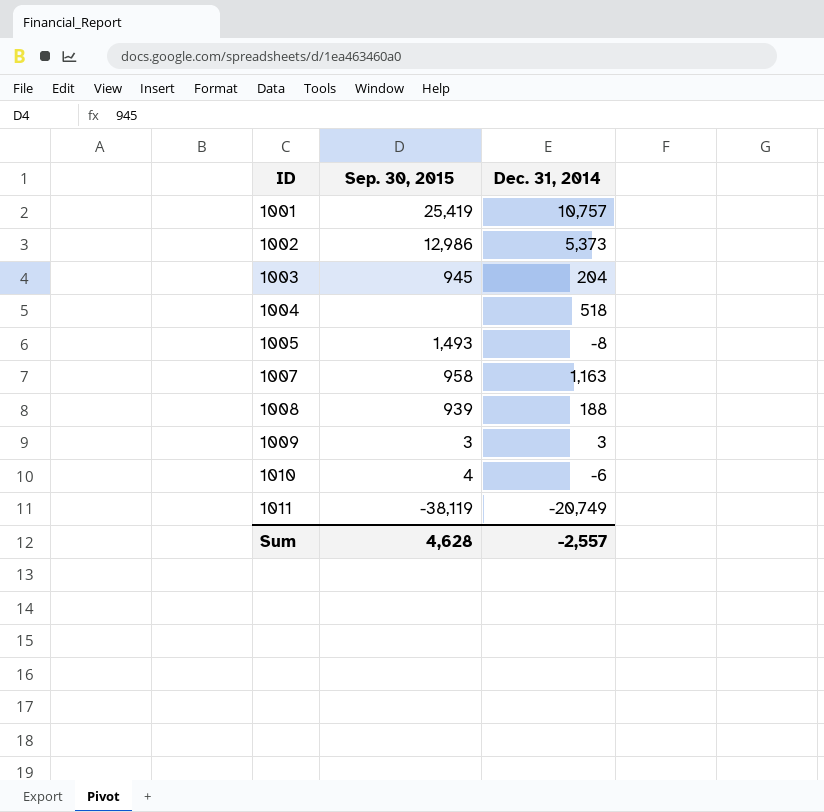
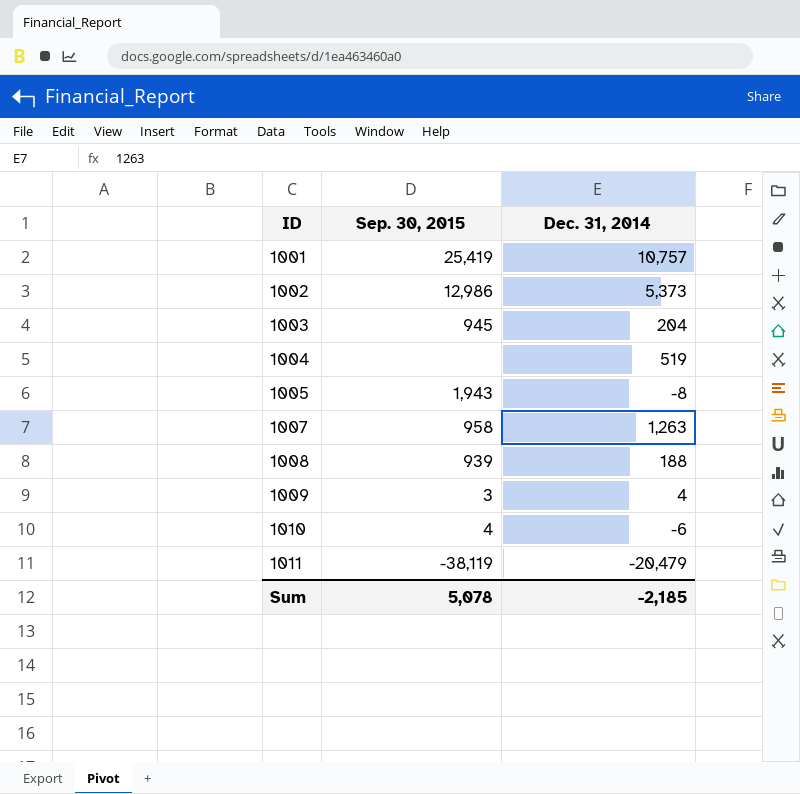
1004 | Dec. 31, 2014: 518 -> 519
1005 | Sep. 30, 2015: 1,493 -> 1,943
1007 | Dec. 31, 2014: 1,163 -> 1,263
1009 | Dec. 31, 2014: 3 -> 4
1011 | Dec. 31, 2014: -20,749 -> -20,479
Sum | Sep. 30, 2015: 4,628 -> 5,078
Sum | Dec. 31, 2014: -2,557 -> -2,185

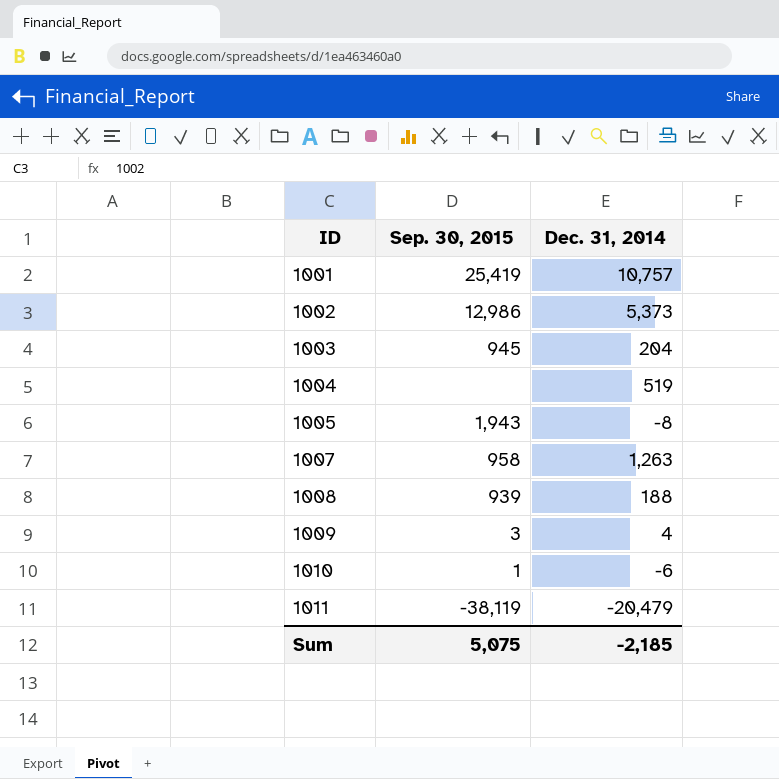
1010 | Sep. 30, 2015: 4 -> 1
Sum | Sep. 30, 2015: 5,078 -> 5,075

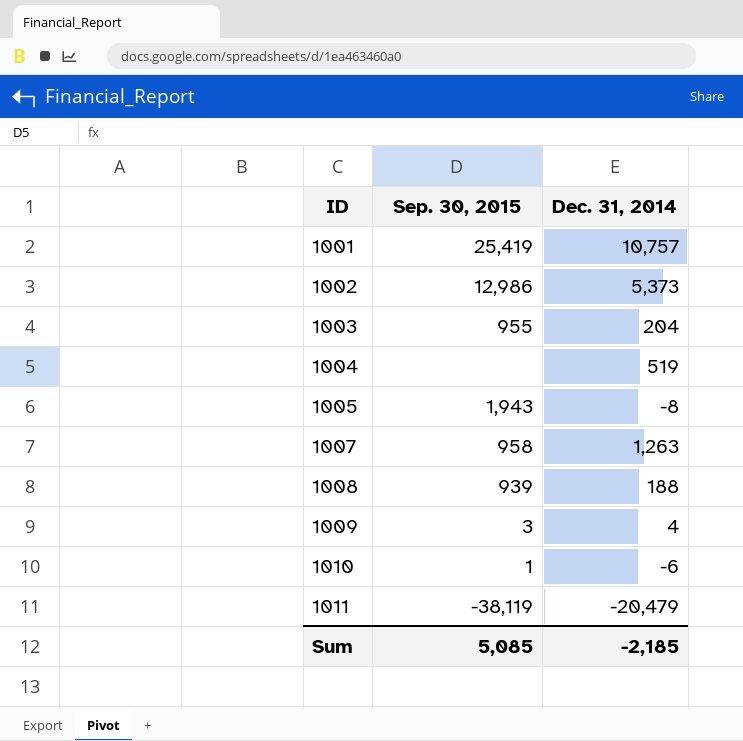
1003 | Sep. 30, 2015: 945 -> 955
Sum | Sep. 30, 2015: 5,075 -> 5,085

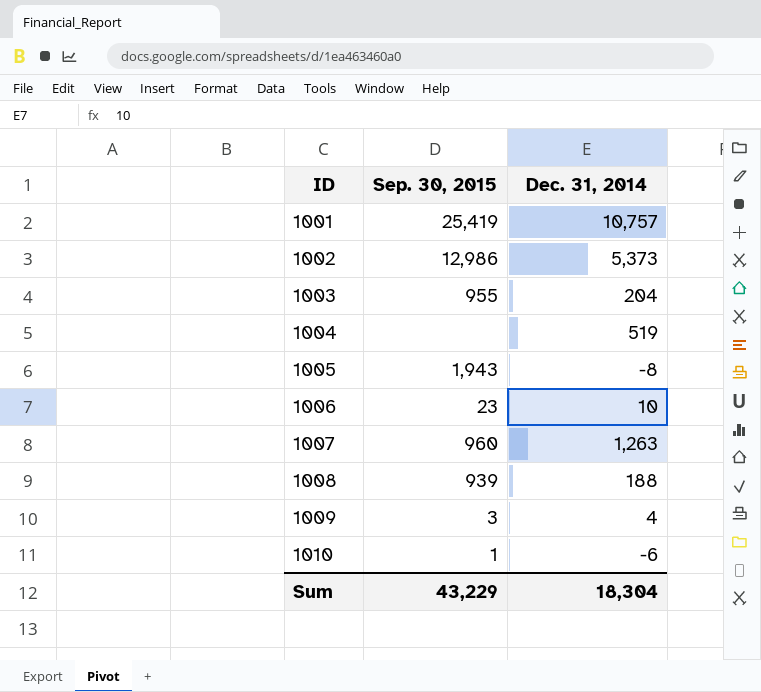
row 1011: -38,119 | -20,479 -> none
row 1006: none -> 23 | 10
1007 | Sep. 30, 2015: 958 -> 960
Sum | Sep. 30, 2015: 5,085 -> 43,229
Sum | Dec. 31, 2014: -2,185 -> 18,304

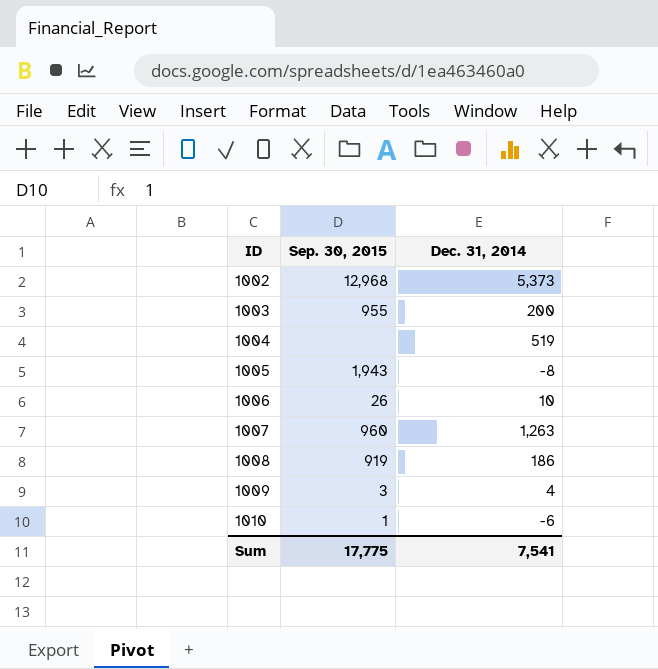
row 1001: 25,419 | 10,757 -> none
1002 | Sep. 30, 2015: 12,986 -> 12,968
1003 | Dec. 31, 2014: 204 -> 200
1006 | Sep. 30, 2015: 23 -> 26
1008 | Sep. 30, 2015: 939 -> 919
1008 | Dec. 31, 2014: 188 -> 186
Sum | Sep. 30, 2015: 43,229 -> 17,775
Sum | Dec. 31, 2014: 18,304 -> 7,541

